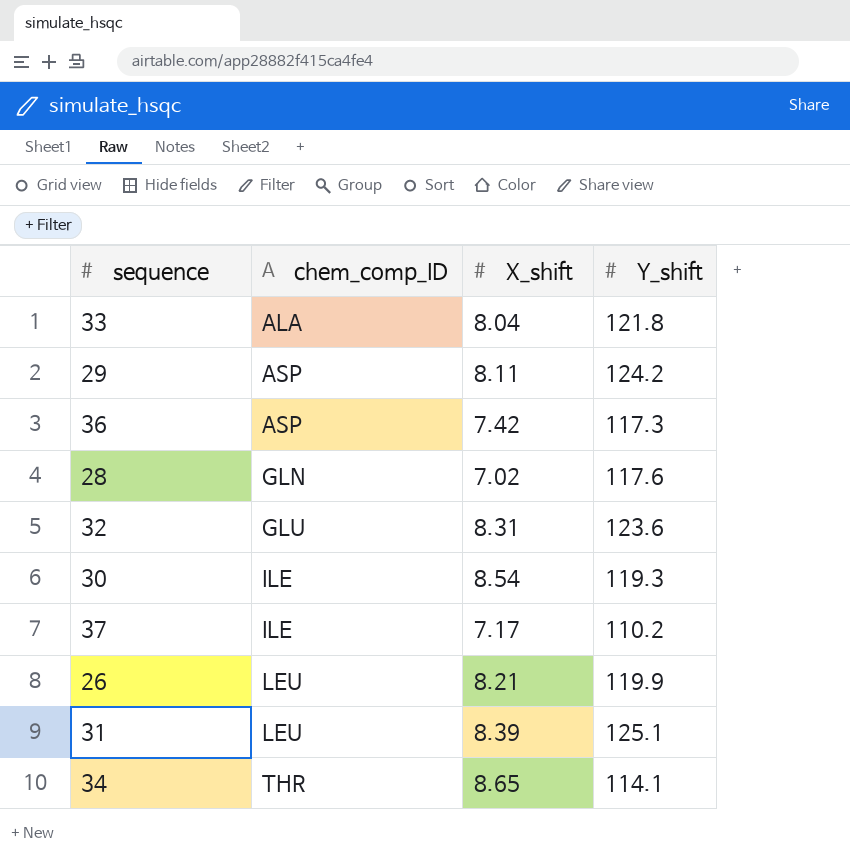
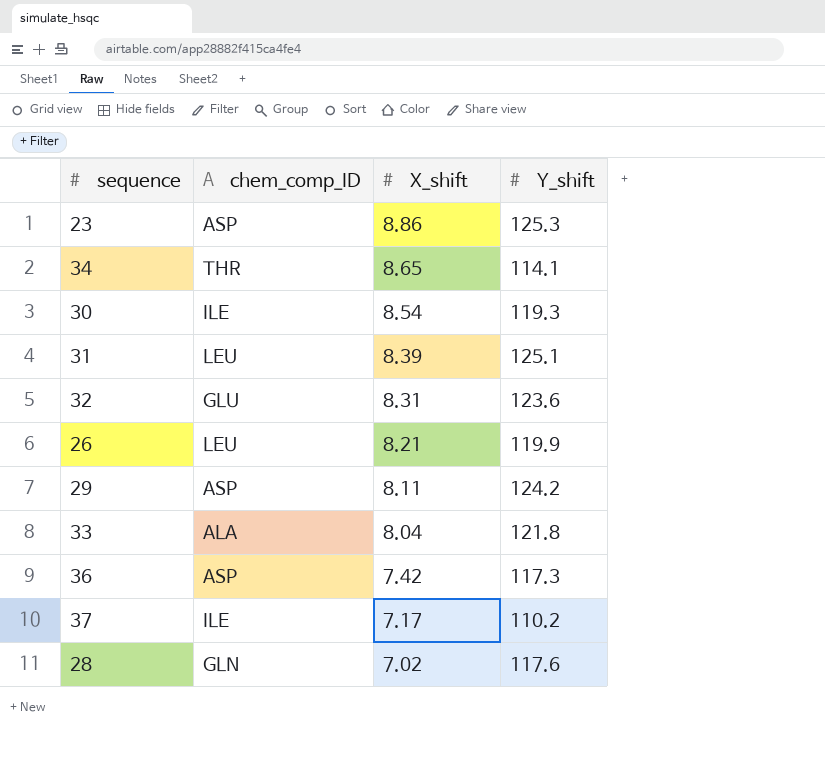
row order: chem_comp_ID ascending -> X_shift descending
row 23: none -> ASP | 8.86 | 125.3

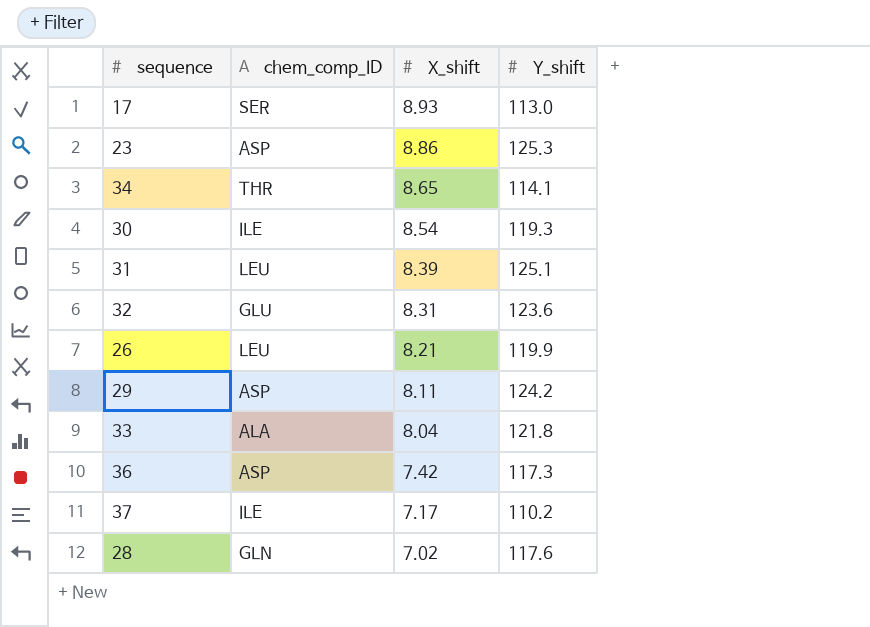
row 17: none -> SER | 8.93 | 113.0

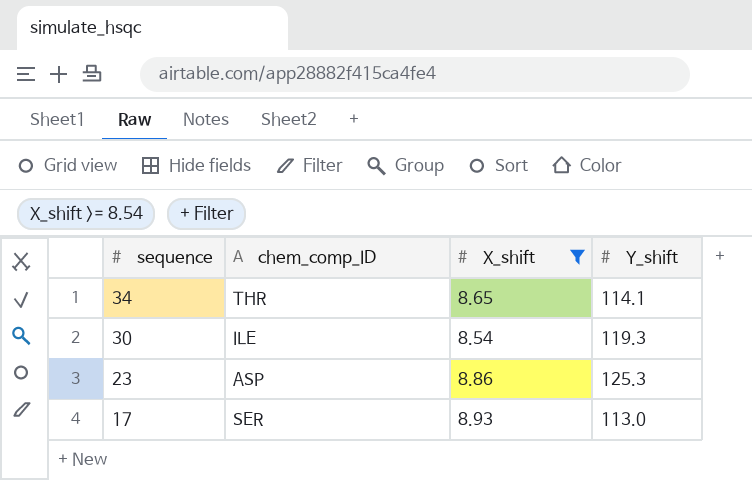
filter: none -> X_shift >= 8.54
row order: X_shift descending -> sequence descending

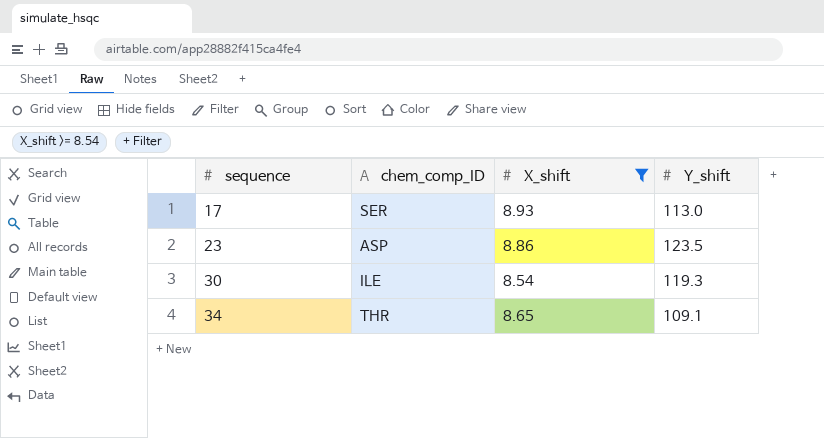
row order: sequence descending -> sequence ascending
23 | Y_shift: 125.3 -> 123.5
34 | Y_shift: 114.1 -> 109.1

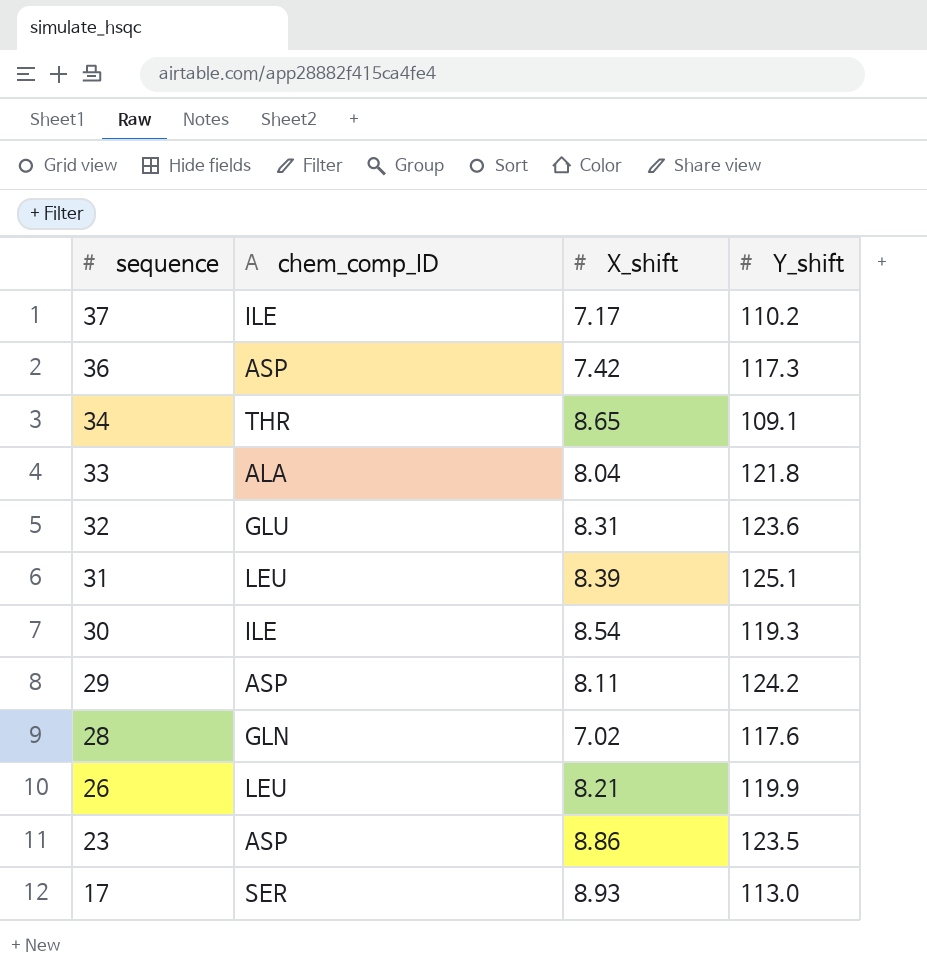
filter: X_shift >= 8.54 -> none
row order: sequence ascending -> sequence descending

